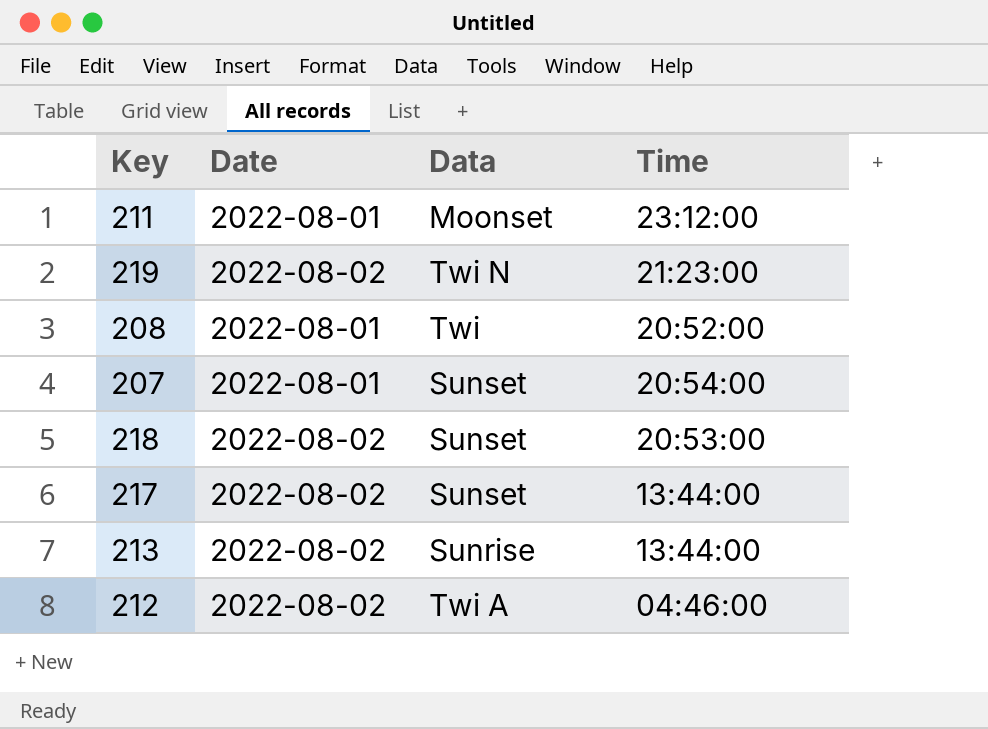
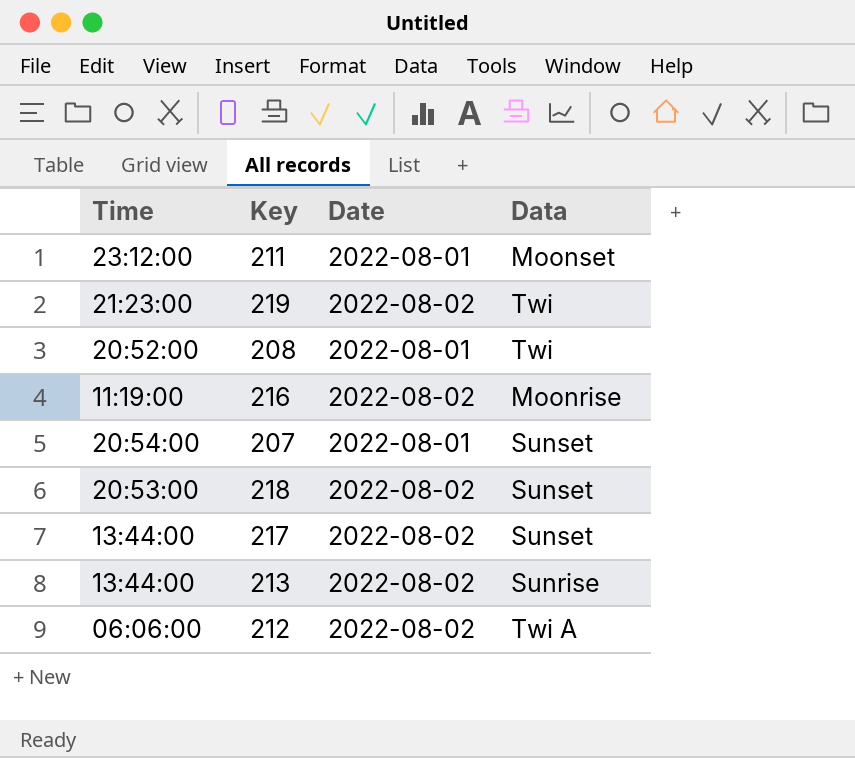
column Time | position: 4 -> 1
219 | Data: Twi N -> Twi
row 216: none -> 11:19:00 | 2022-08-02 | Moonrise
212 | Time: 04:46:00 -> 06:06:00

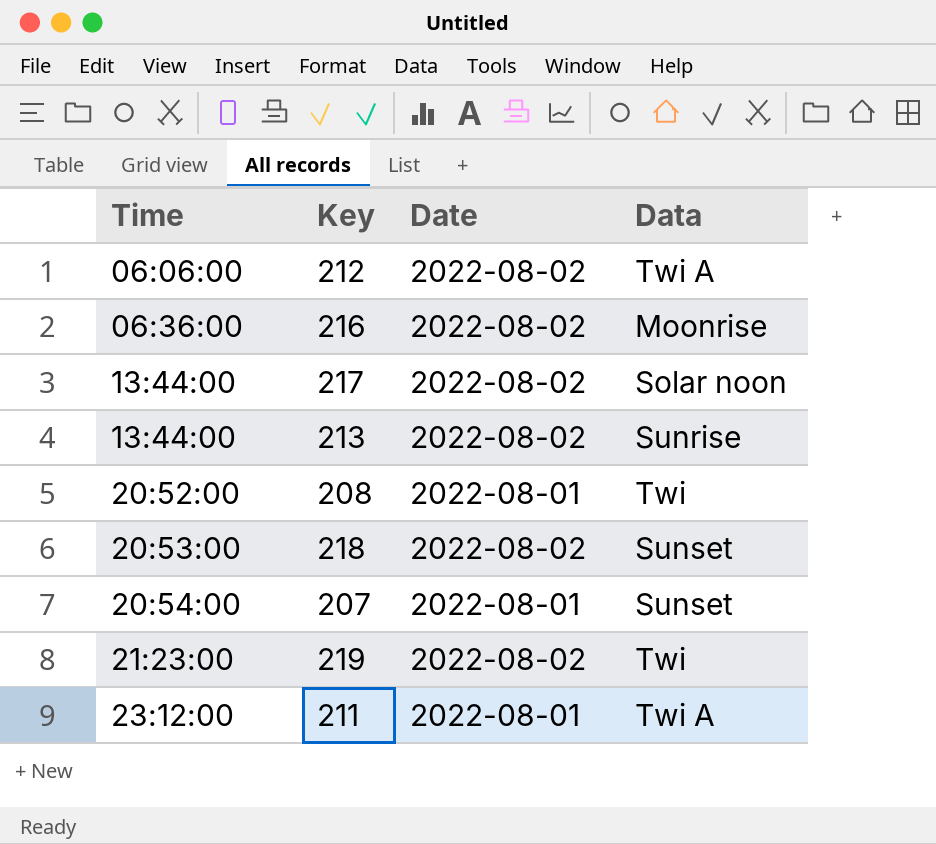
row order: none -> Time ascending
216 | Time: 11:19:00 -> 06:36:00
217 | Data: Sunset -> Solar noon
211 | Data: Moonset -> Twi A

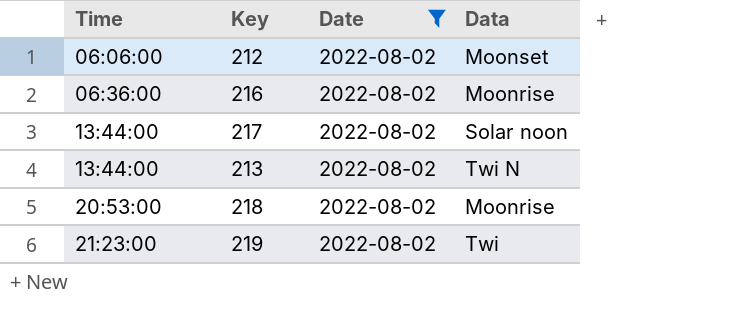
filter: none -> Date = 2022-08-02
212 | Data: Twi A -> Moonset
213 | Data: Sunrise -> Twi N
218 | Data: Sunset -> Moonrise

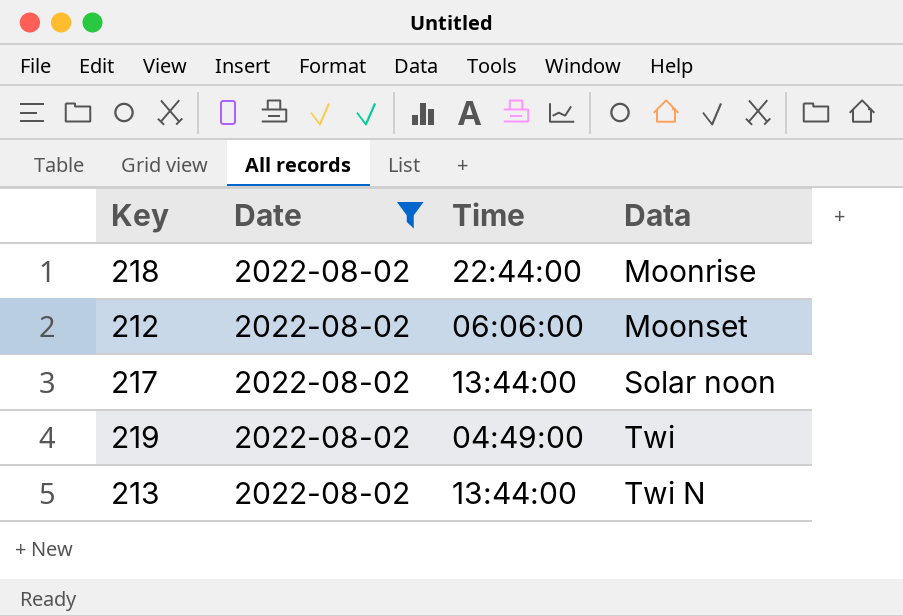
row order: Time ascending -> Data ascending
column Time | position: 1 -> 3
row 216: 06:36:00 | 2022-08-02 | Moonrise -> none
218 | Time: 20:53:00 -> 22:44:00
219 | Time: 21:23:00 -> 04:49:00

